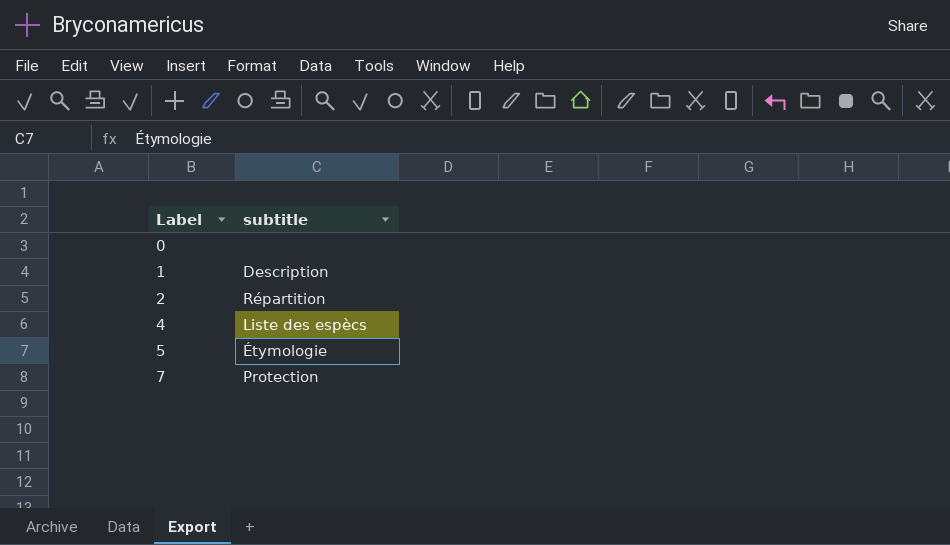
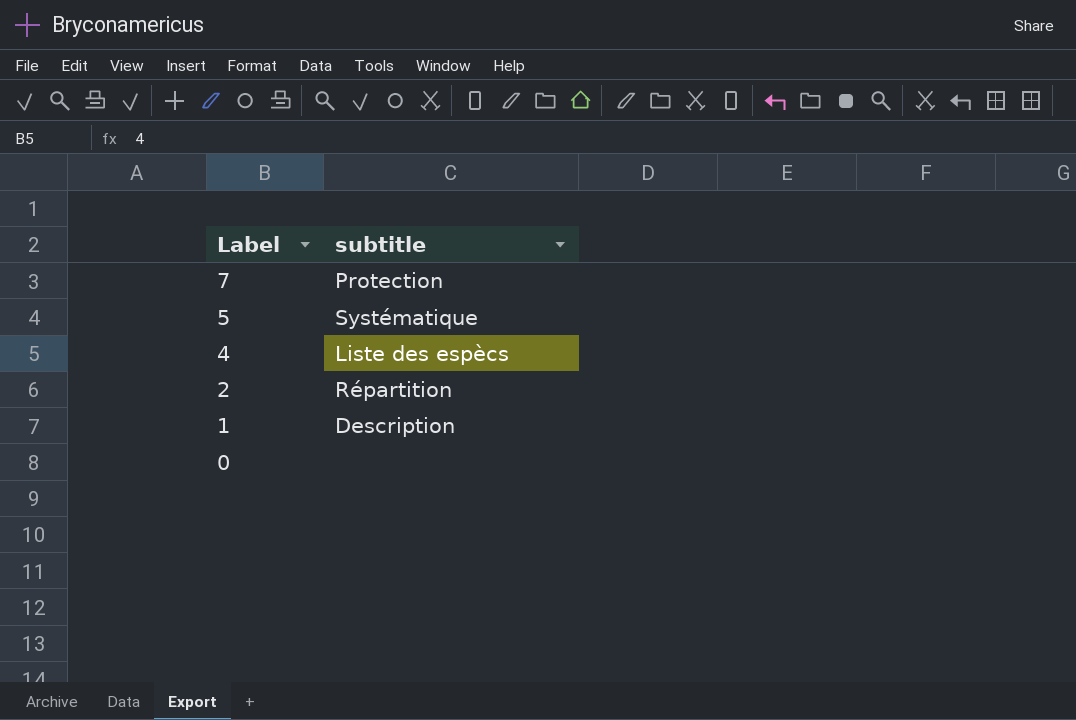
row order: Label ascending -> Label descending
5 | subtitle: Étymologie -> Systématique

